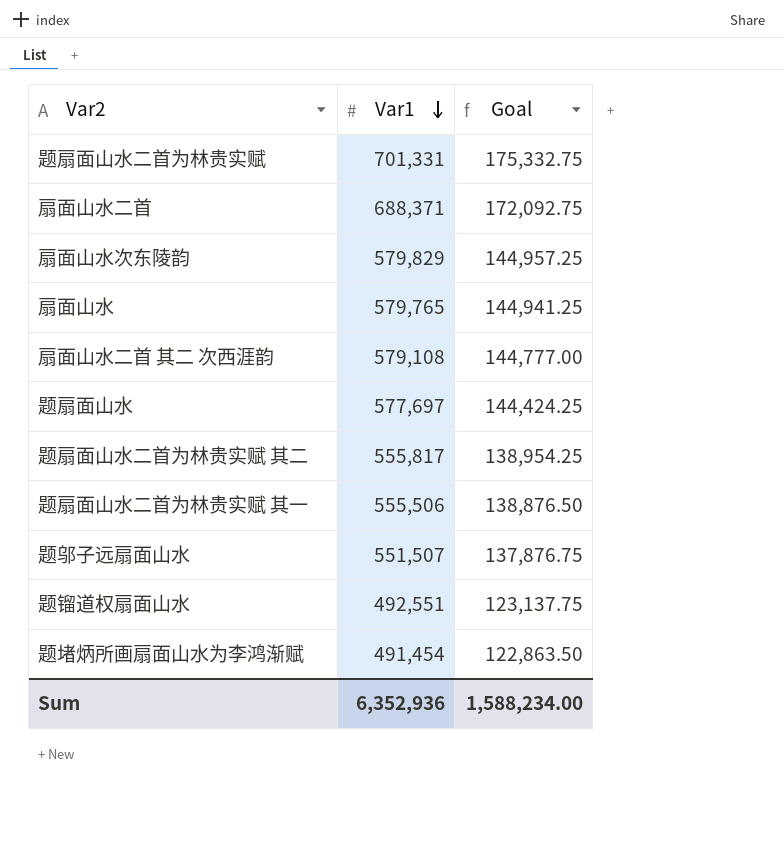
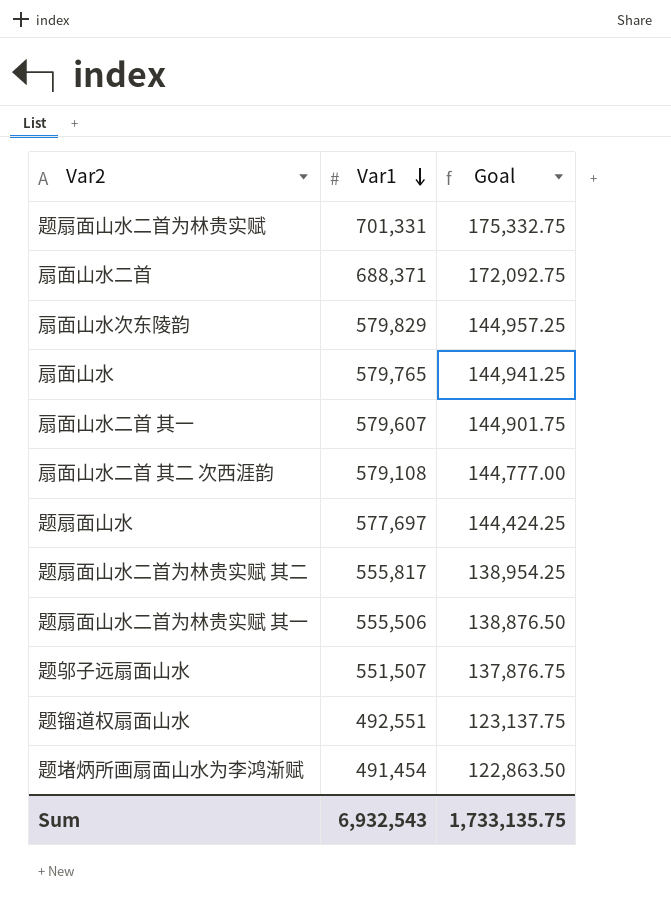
row 扇面山水二首 其一: none -> 579,607 | 144,901.75
Sum | Var1: 6,352,936 -> 6,932,543
Sum | Goal: 1,588,234.00 -> 1,733,135.75

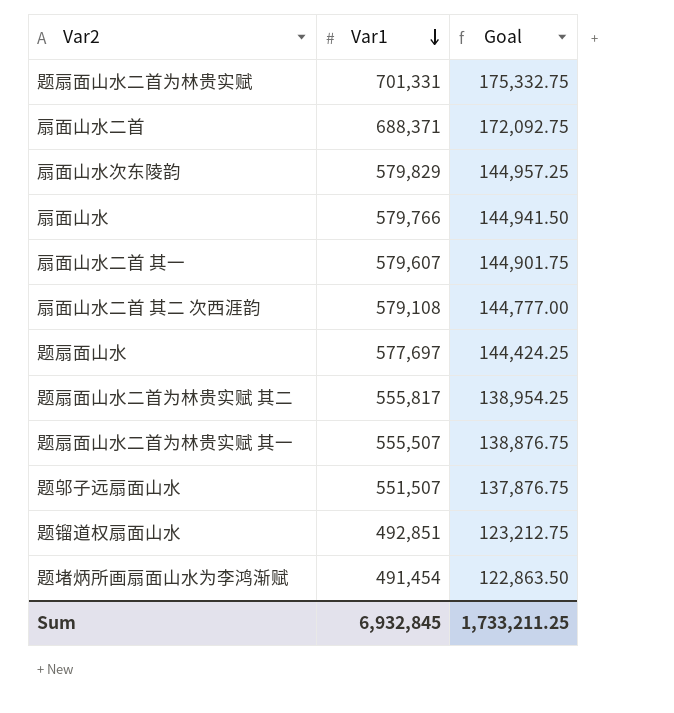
扇面山水 | Var1: 579,765 -> 579,766
扇面山水 | Goal: 144,941.25 -> 144,941.50
题扇面山水二首为林贵实赋 其一 | Var1: 555,506 -> 555,507
题扇面山水二首为林贵实赋 其一 | Goal: 138,876.50 -> 138,876.75
题镏道权扇面山水 | Var1: 492,551 -> 492,851
题镏道权扇面山水 | Goal: 123,137.75 -> 123,212.75
Sum | Var1: 6,932,543 -> 6,932,845
Sum | Goal: 1,733,135.75 -> 1,733,211.25

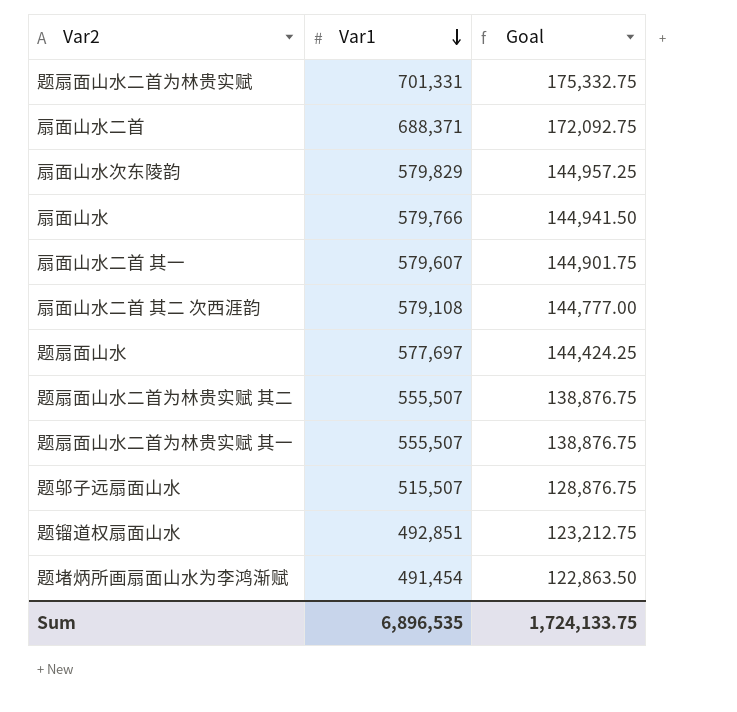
题扇面山水二首为林贵实赋 其二 | Var1: 555,817 -> 555,507
题扇面山水二首为林贵实赋 其二 | Goal: 138,954.25 -> 138,876.75
题邬子远扇面山水 | Var1: 551,507 -> 515,507
题邬子远扇面山水 | Goal: 137,876.75 -> 128,876.75
Sum | Var1: 6,932,845 -> 6,896,535
Sum | Goal: 1,733,211.25 -> 1,724,133.75

